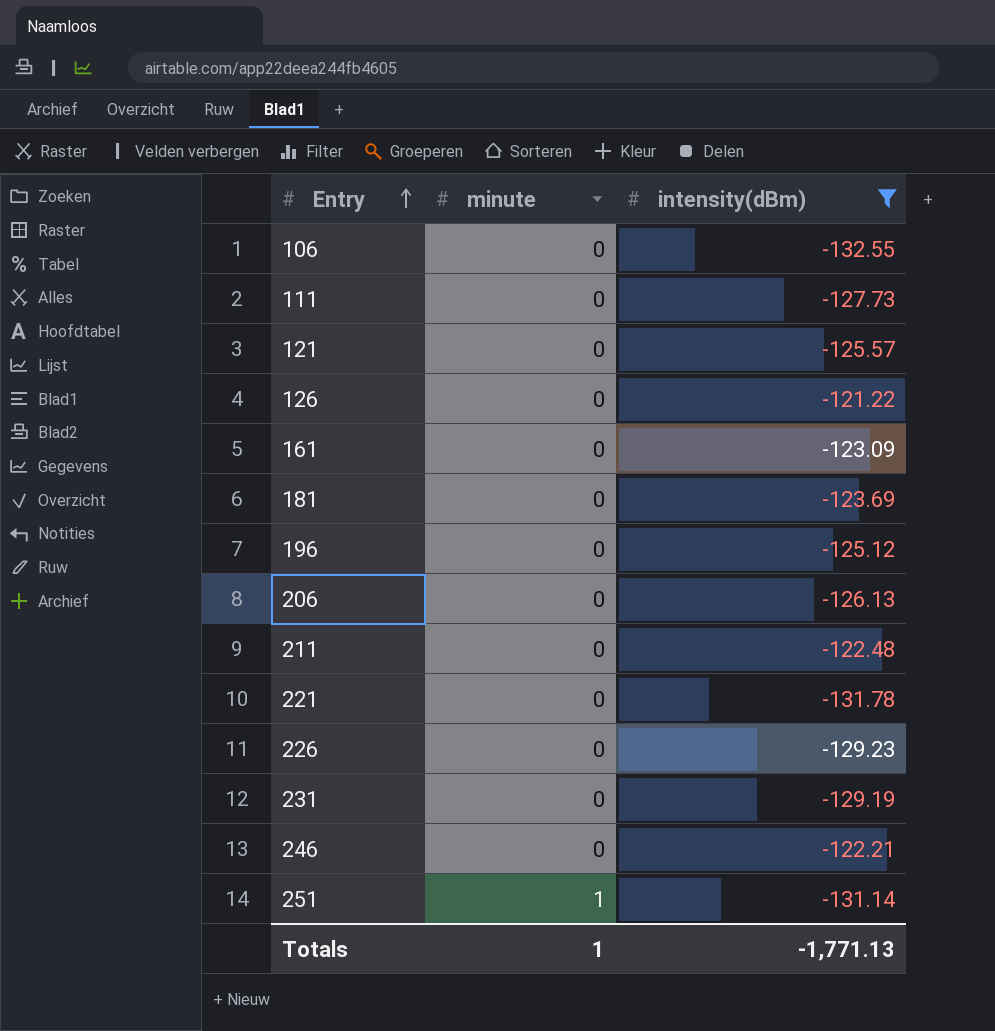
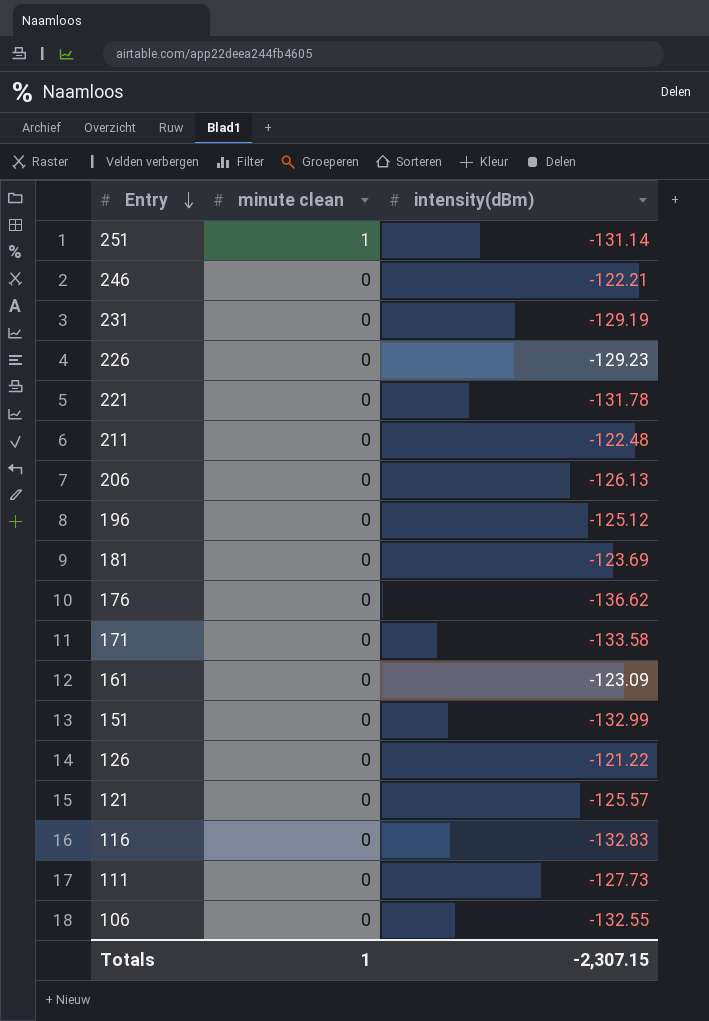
filter: intensity(dBm) >= -132.55 -> none
row order: Entry ascending -> Entry descending
column name: minute -> minute clean
Totals | intensity(dBm): -1,771.13 -> -2,307.15

